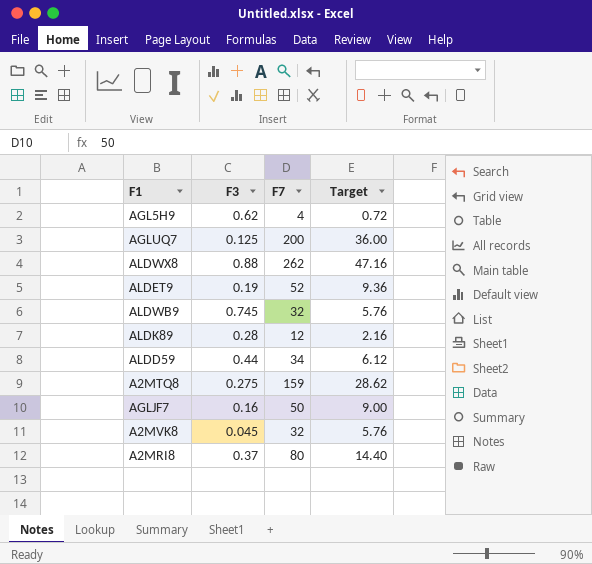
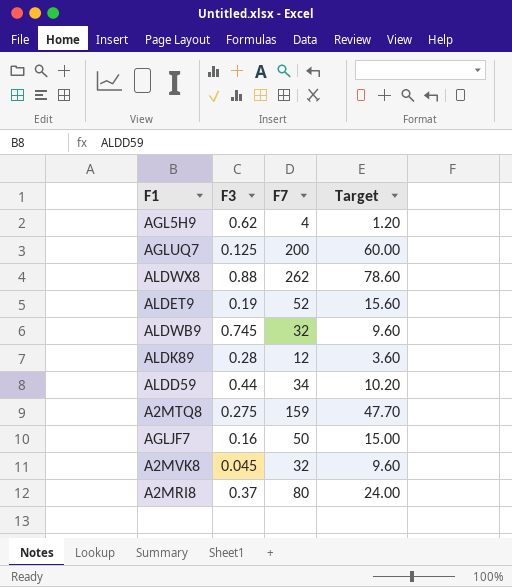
column Target | formula: [F7] * 0.18 -> [F7] * 0.3

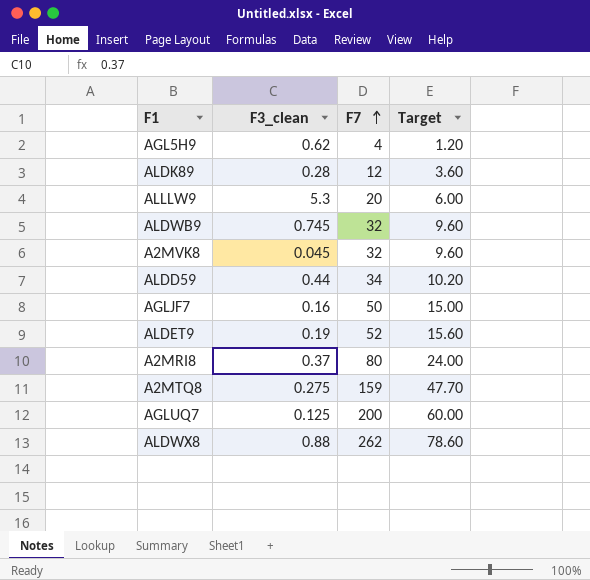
row order: none -> F7 ascending
column name: F3 -> F3_clean
row ALLLW9: none -> 5.3 | 20 | 6.00

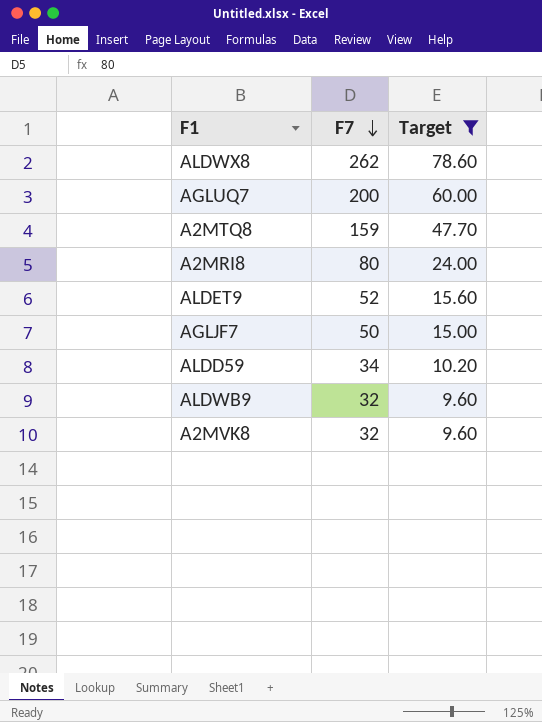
filter: none -> Target >= 9.60
row order: F7 ascending -> F7 descending
column F3_clean | position: 2 -> none

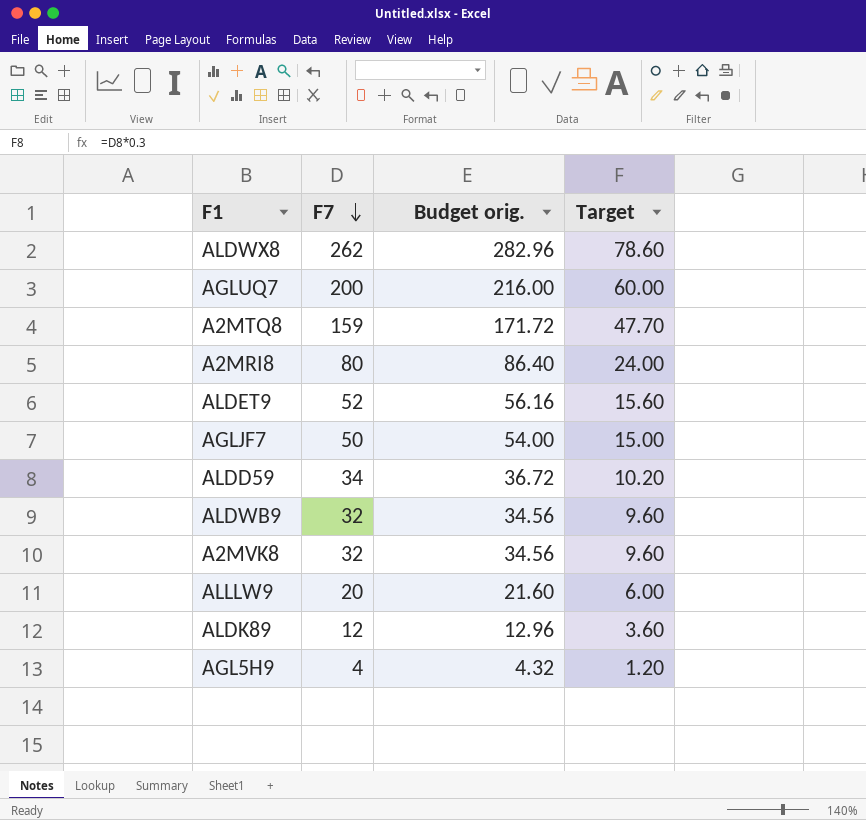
filter: Target >= 9.60 -> none
column Budget orig. | formula: none -> [F7] * 1.08

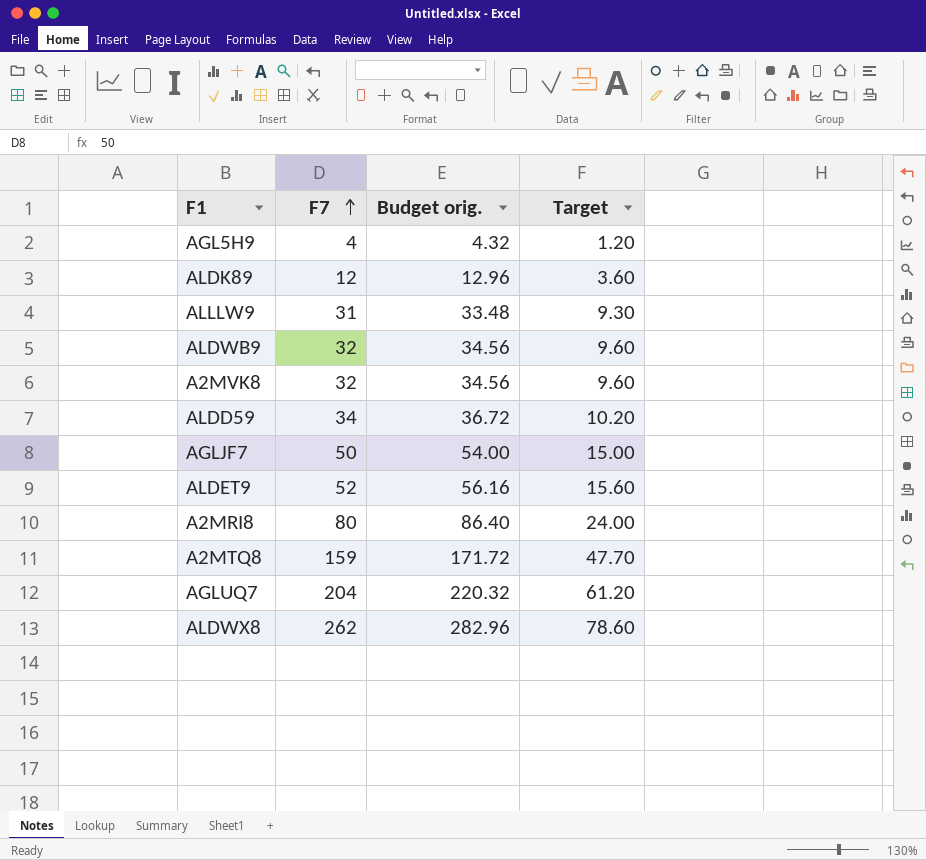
row order: F7 descending -> F7 ascending
ALLLW9 | F7: 20 -> 31
ALLLW9 | Budget orig.: 21.60 -> 33.48
ALLLW9 | Target: 6.00 -> 9.30
AGLUQ7 | F7: 200 -> 204
AGLUQ7 | Budget orig.: 216.00 -> 220.32
AGLUQ7 | Target: 60.00 -> 61.20

